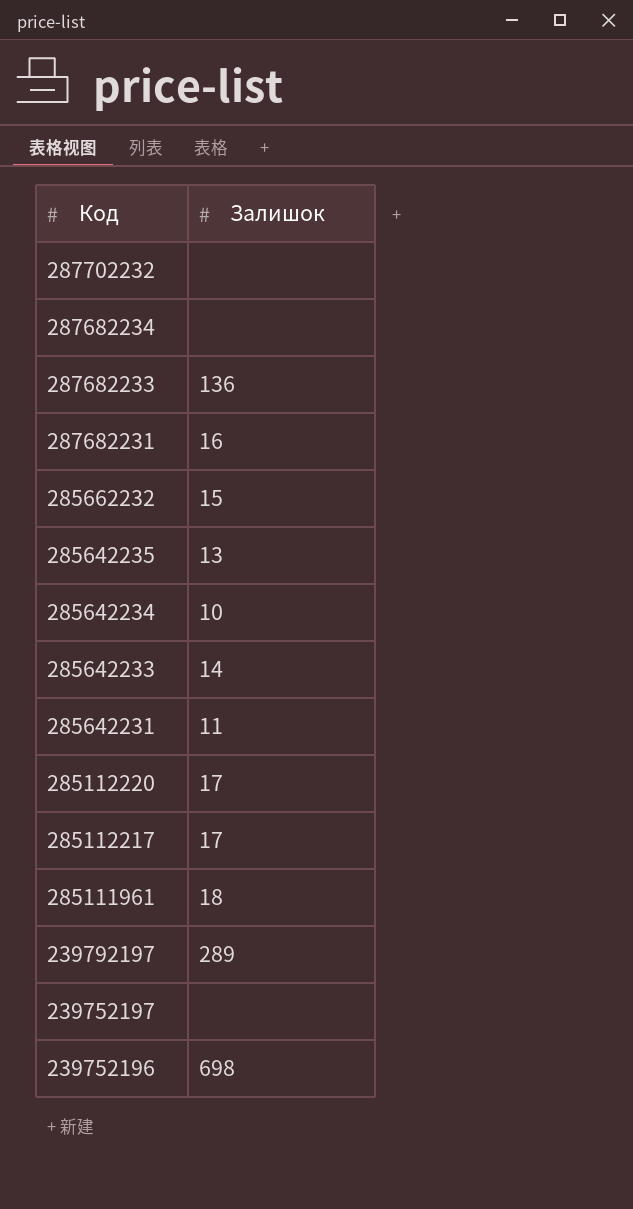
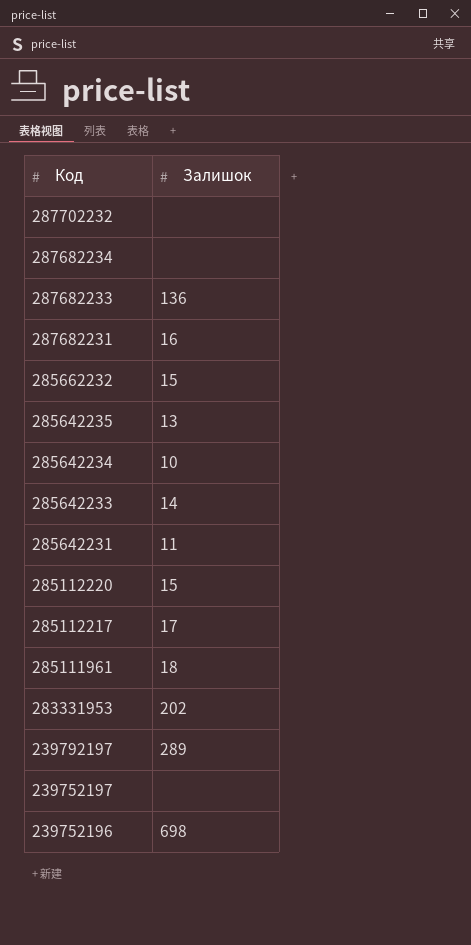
285112220 | Залишок: 17 -> 15
row 283331953: none -> 202

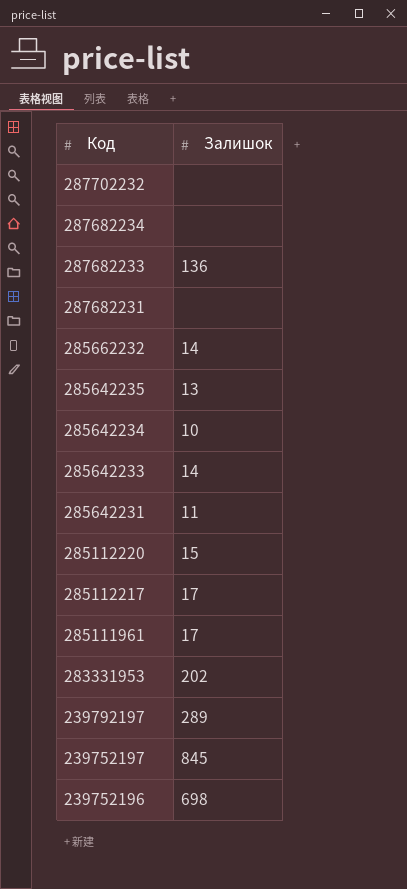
287682231 | Залишок: 16 -> none
285662232 | Залишок: 15 -> 14
285111961 | Залишок: 18 -> 17
239752197 | Залишок: none -> 845

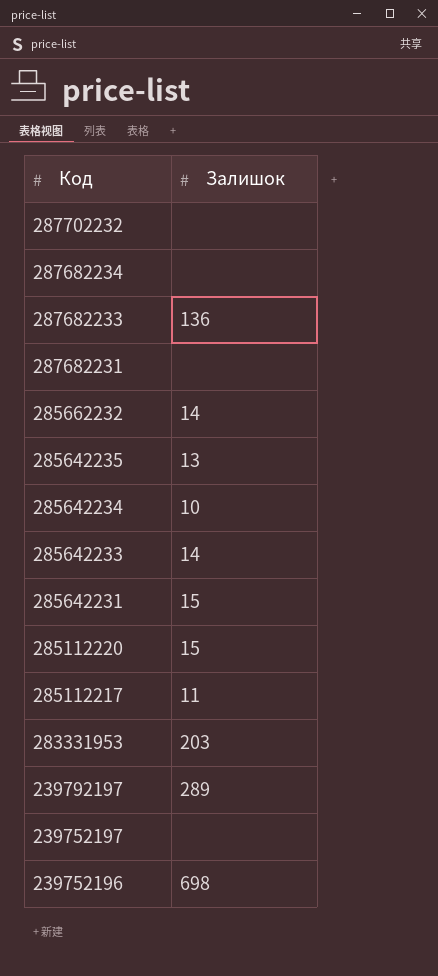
row 285111961: 17 -> none
285642231 | Залишок: 11 -> 15
285112217 | Залишок: 17 -> 11
283331953 | Залишок: 202 -> 203
239752197 | Залишок: 845 -> none

